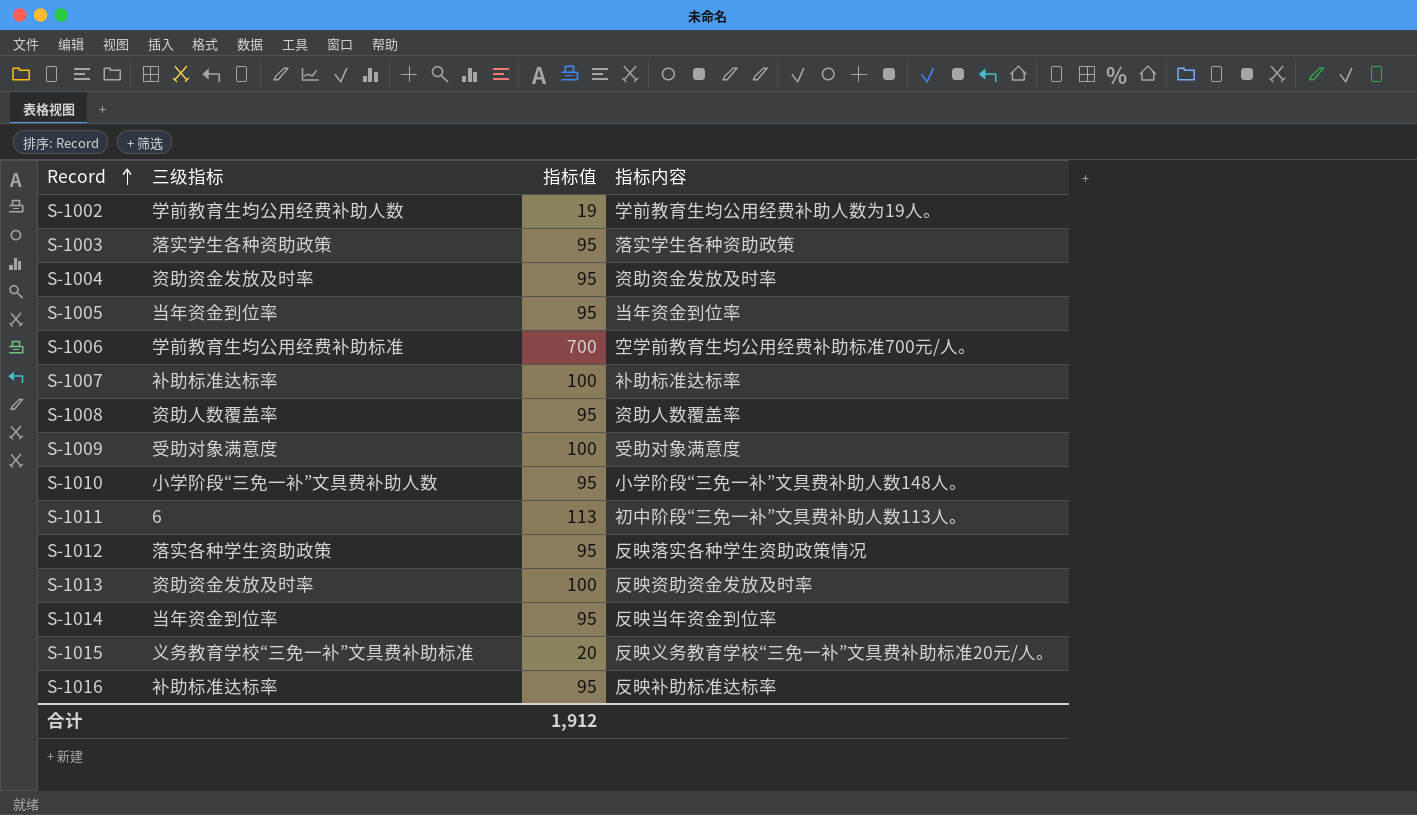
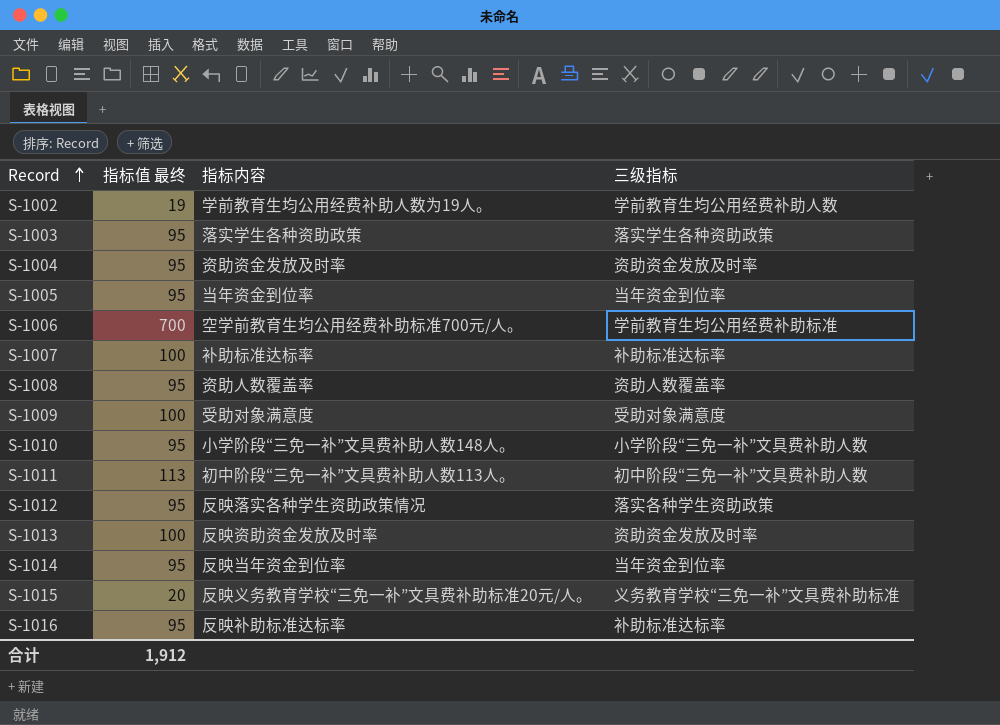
column name: 指标值 -> 指标值 最终
column 三级指标 | position: 2 -> 4
S-1011 | 三级指标: 6 -> 初中阶段“三免一补”文具费补助人数

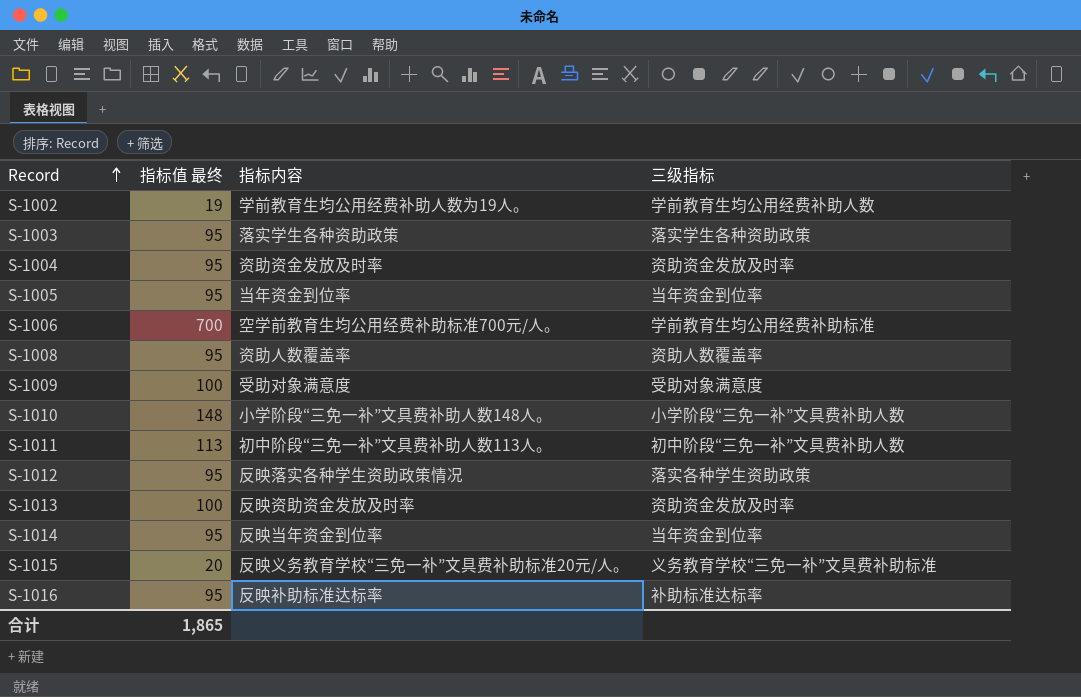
row S-1007: 100 | 补助标准达标率 | 补助标准达标率 -> none
S-1010 | 指标值 最终: 95 -> 148
合计 | 指标值 最终: 1,912 -> 1,865

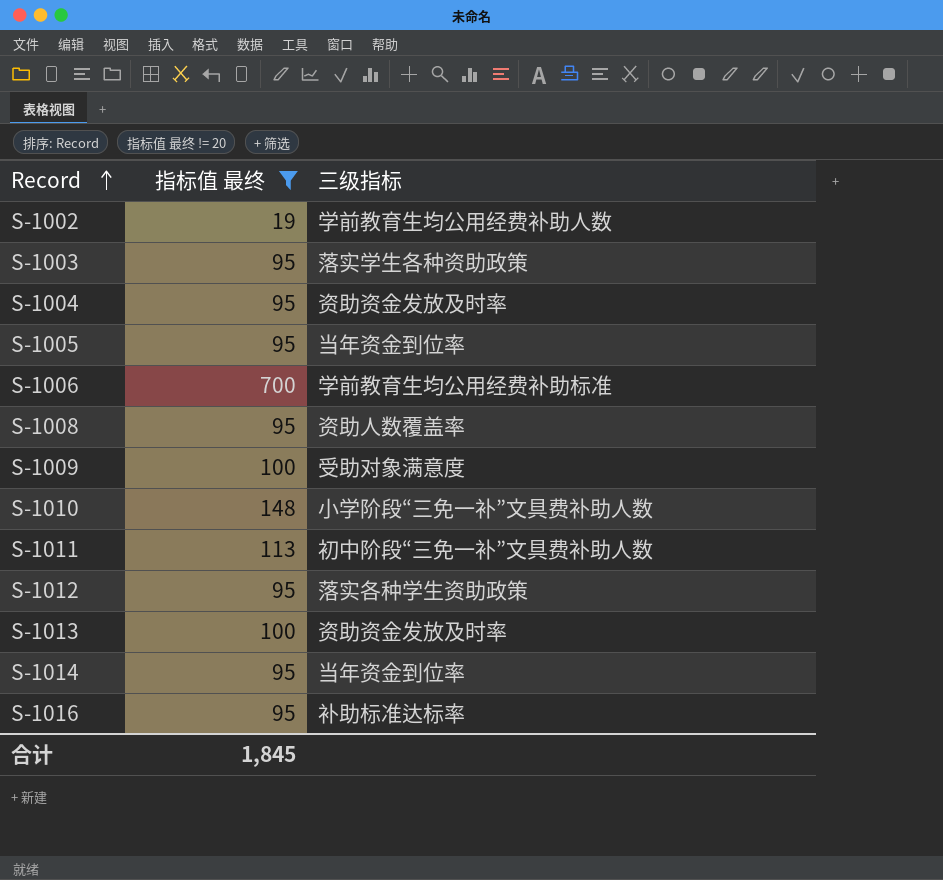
filter: none -> 指标值 最终 != 20
column 指标内容 | position: 3 -> none
合计 | 指标值 最终: 1,865 -> 1,845

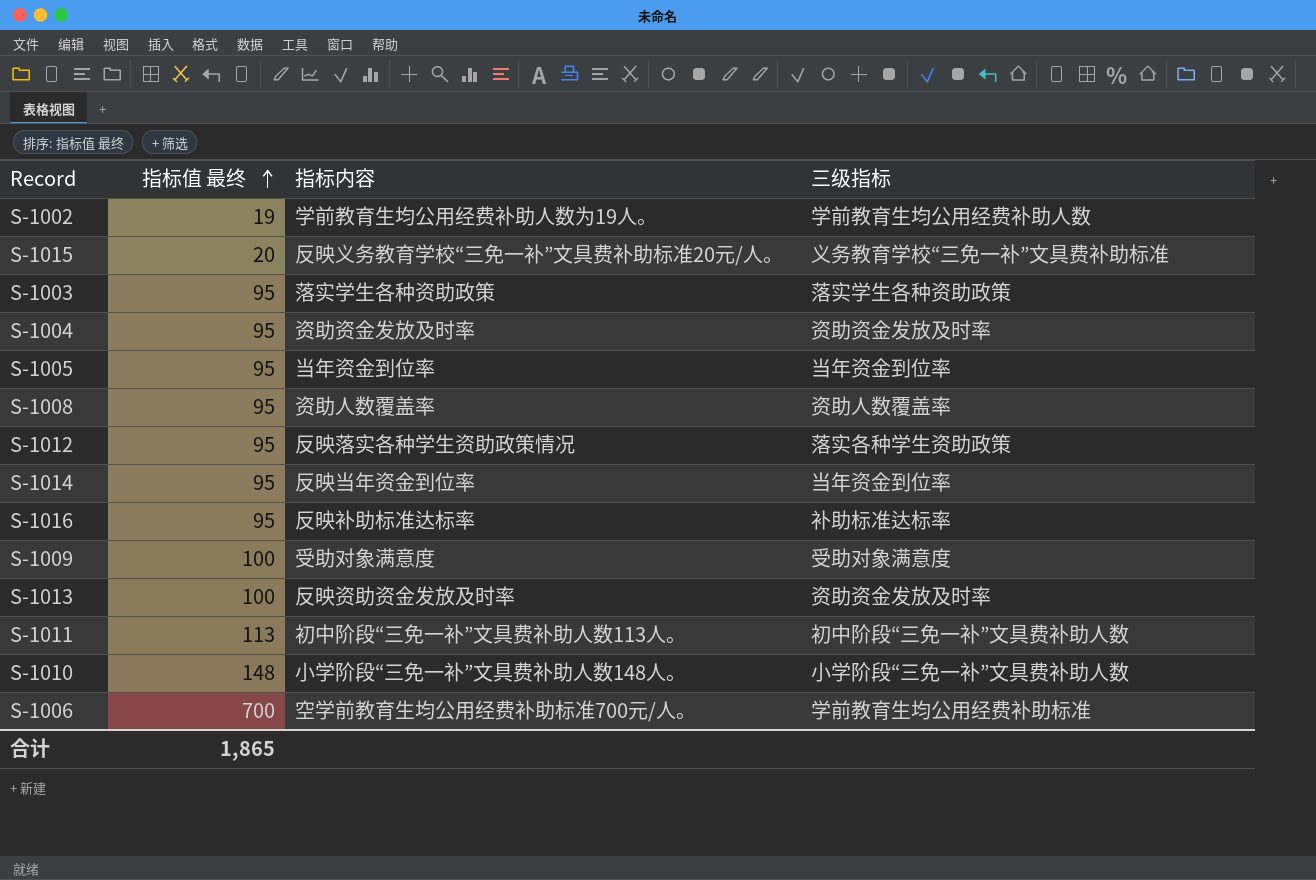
filter: 指标值 最终 != 20 -> none
row order: Record ascending -> 指标值 最终 ascending
column 指标内容 | position: none -> 3
合计 | 指标值 最终: 1,845 -> 1,865

